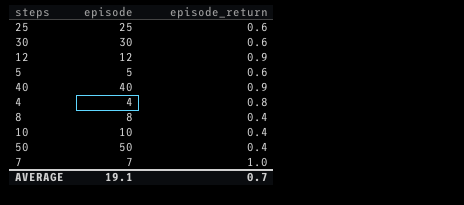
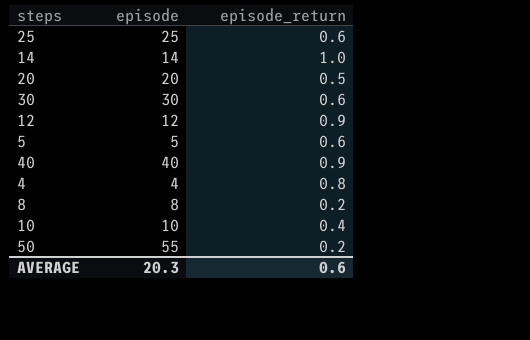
row 7: 7 | 1.0 -> none
row 14: none -> 14 | 1.0
row 20: none -> 20 | 0.5
8 | episode_return: 0.4 -> 0.2
50 | episode: 50 -> 55
50 | episode_return: 0.4 -> 0.2
AVERAGE | episode: 19.1 -> 20.3
AVERAGE | episode_return: 0.7 -> 0.6

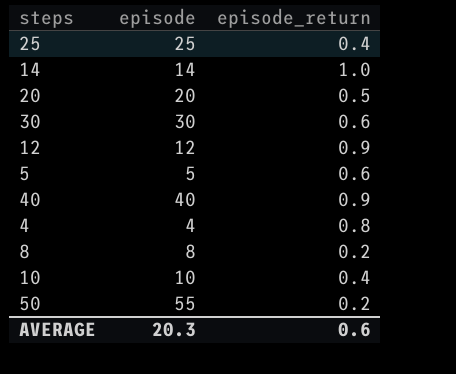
25 | episode_return: 0.6 -> 0.4

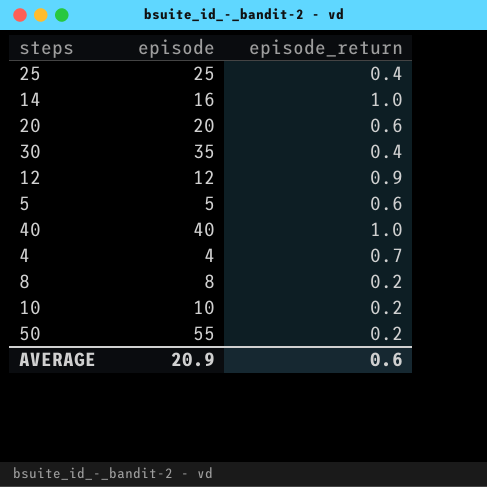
14 | episode: 14 -> 16
20 | episode_return: 0.5 -> 0.6
30 | episode: 30 -> 35
30 | episode_return: 0.6 -> 0.4
40 | episode_return: 0.9 -> 1.0
4 | episode_return: 0.8 -> 0.7
10 | episode_return: 0.4 -> 0.2
AVERAGE | episode: 20.3 -> 20.9

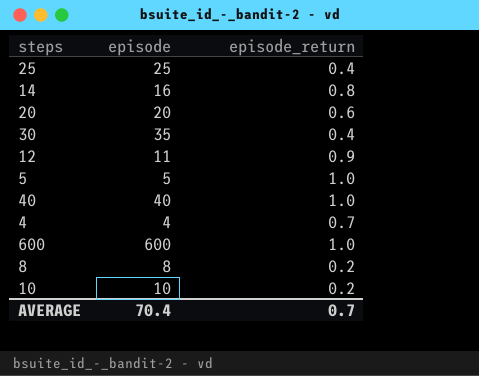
row 50: 55 | 0.2 -> none
14 | episode_return: 1.0 -> 0.8
12 | episode: 12 -> 11
5 | episode_return: 0.6 -> 1.0
row 600: none -> 600 | 1.0
AVERAGE | episode: 20.9 -> 70.4
AVERAGE | episode_return: 0.6 -> 0.7

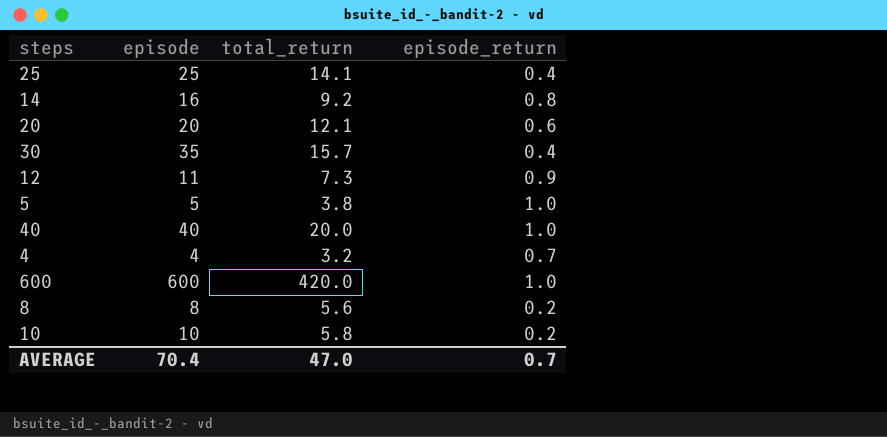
column total_return | position: none -> 3

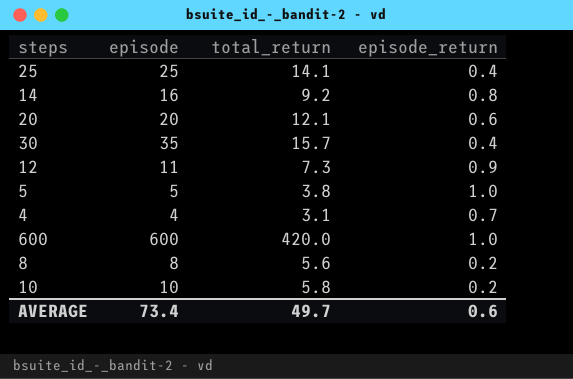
row 40: 40 | 20.0 | 1.0 -> none
4 | total_return: 3.2 -> 3.1
AVERAGE | episode: 70.4 -> 73.4
AVERAGE | total_return: 47.0 -> 49.7
AVERAGE | episode_return: 0.7 -> 0.6

